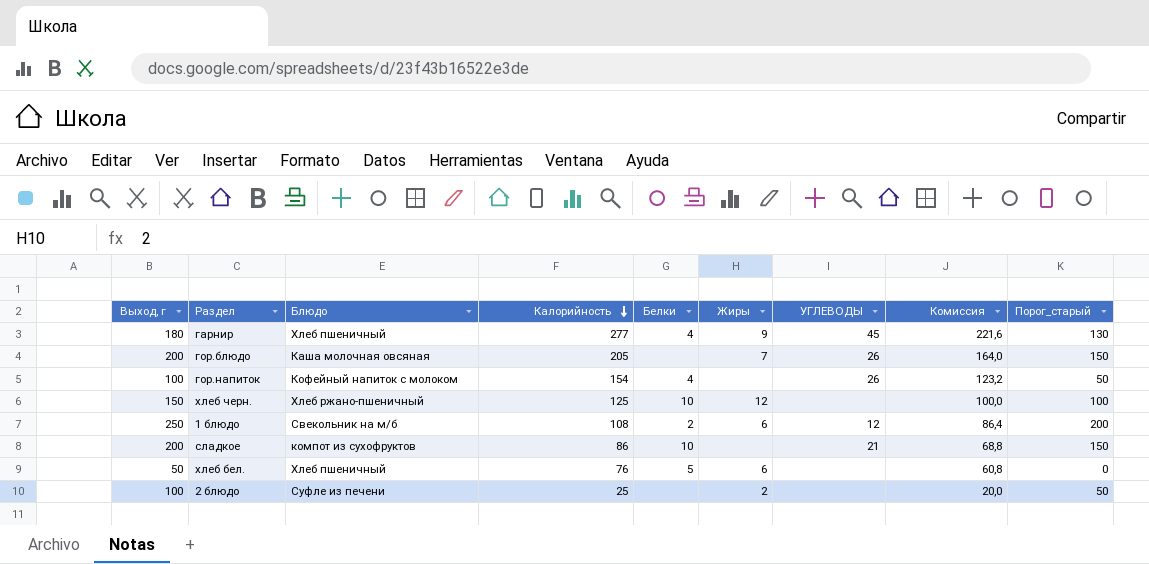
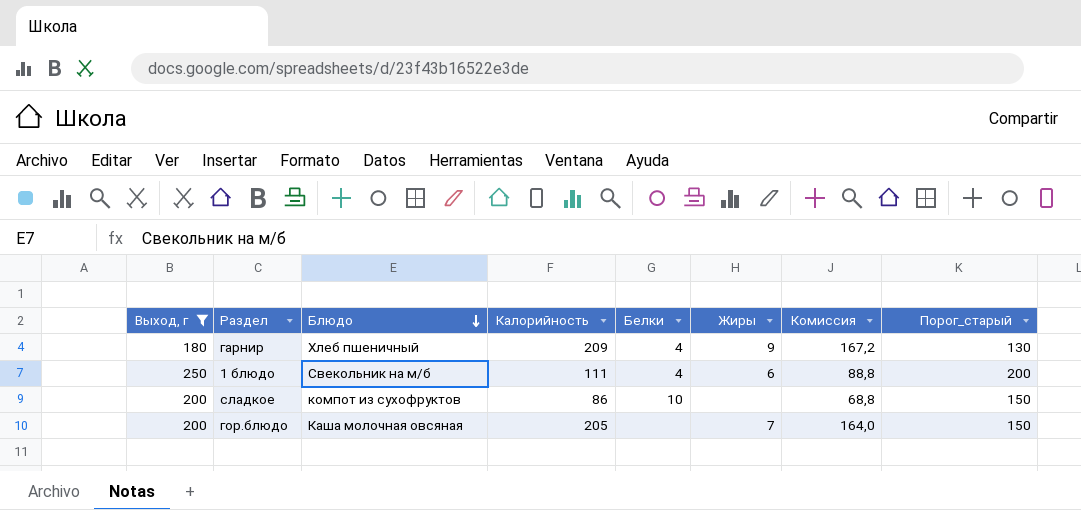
filter: none -> Выход, г >= 180
row order: Калорийность descending -> Блюдо descending
column УГЛЕВОДЫ | position: 7 -> none
гарнир | Калорийность: 277 -> 209
гарнир | Комиссия: 221,6 -> 167,2
1 блюдо | Калорийность: 108 -> 111
1 блюдо | Белки: 2 -> 4
1 блюдо | Комиссия: 86,4 -> 88,8

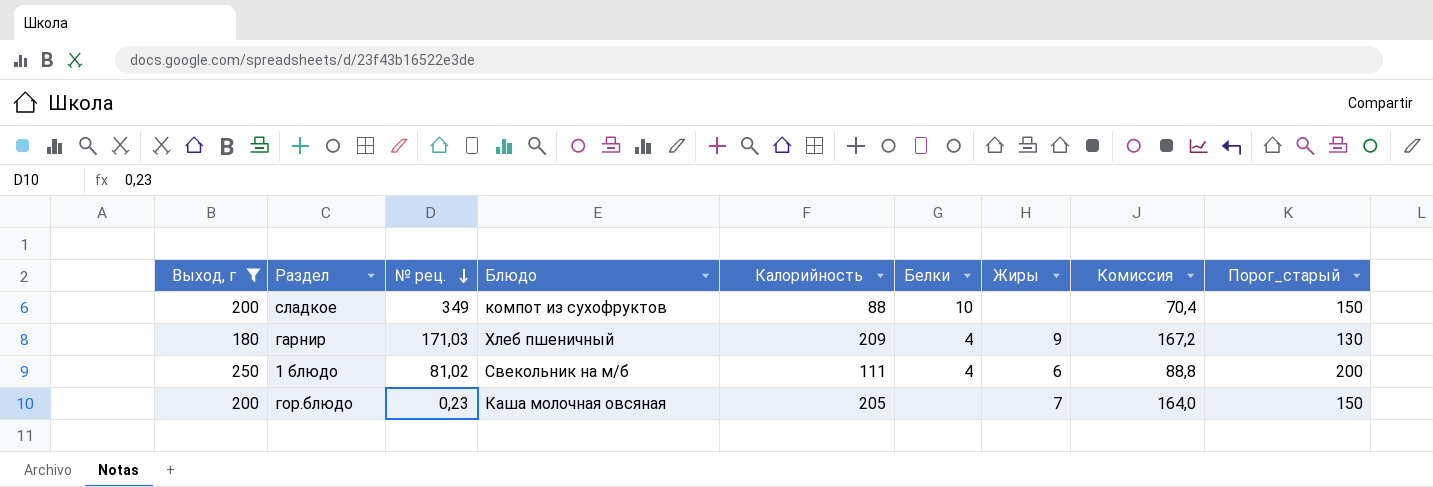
row order: Блюдо descending -> № рец. descending
column № рец. | position: none -> 3
сладкое | Калорийность: 86 -> 88
сладкое | Комиссия: 68,8 -> 70,4

